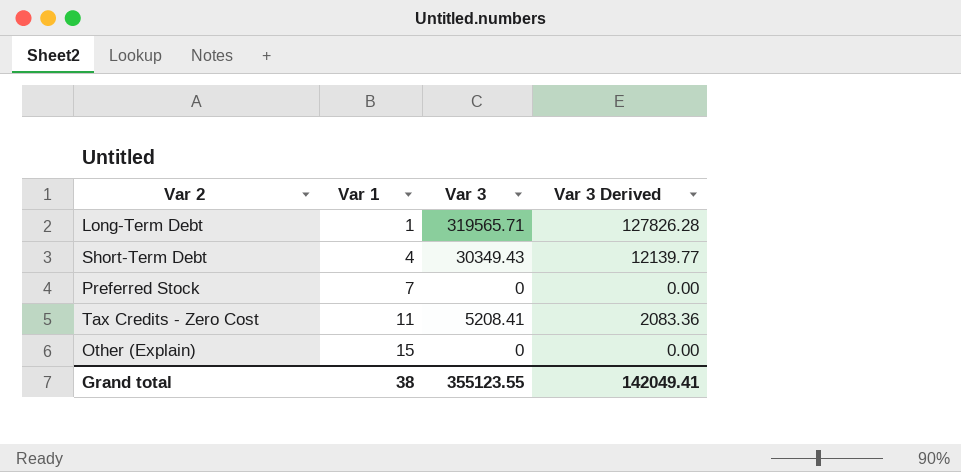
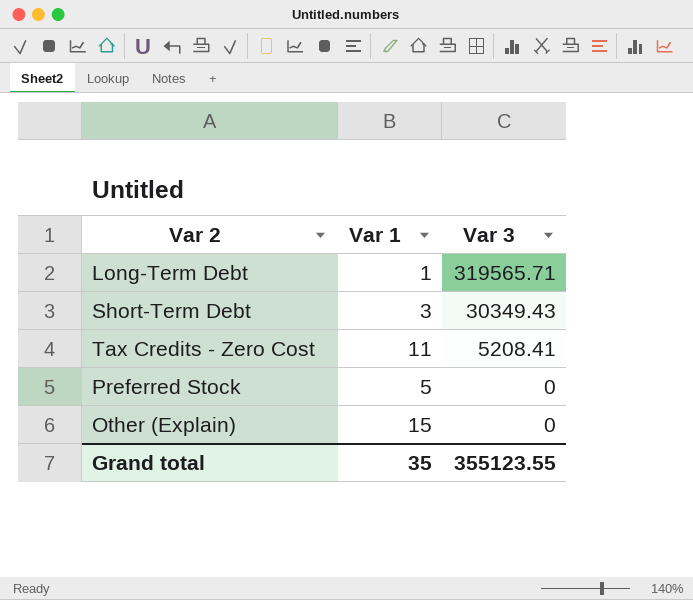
row order: Var 1 ascending -> Var 3 descending
column Var 3 Derived | formula: [Var 3] * 0.4 -> none
Short-Term Debt | Var 1: 4 -> 3
Preferred Stock | Var 1: 7 -> 5
Grand total | Var 1: 38 -> 35

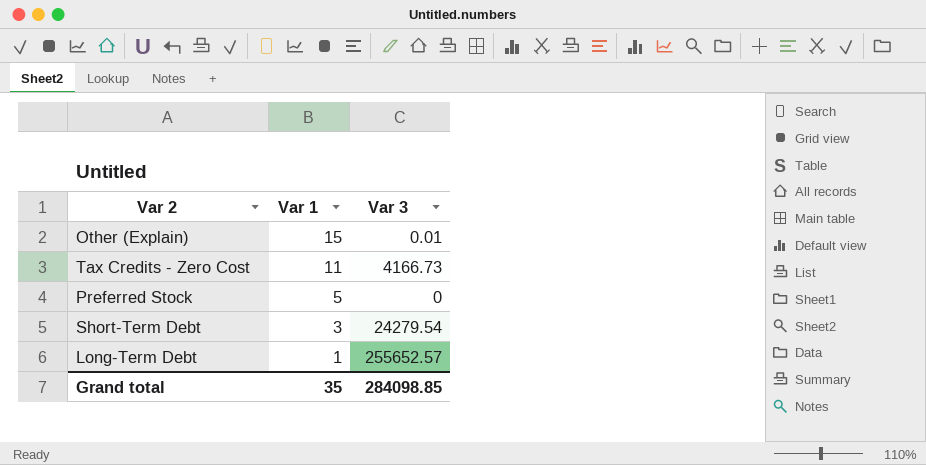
row order: Var 3 descending -> Var 1 descending
Other (Explain) | Var 3: 0 -> 0.01
Tax Credits - Zero Cost | Var 3: 5208.41 -> 4166.73
Short-Term Debt | Var 3: 30349.43 -> 24279.54
Long-Term Debt | Var 3: 319565.71 -> 255652.57
Grand total | Var 3: 355123.55 -> 284098.85

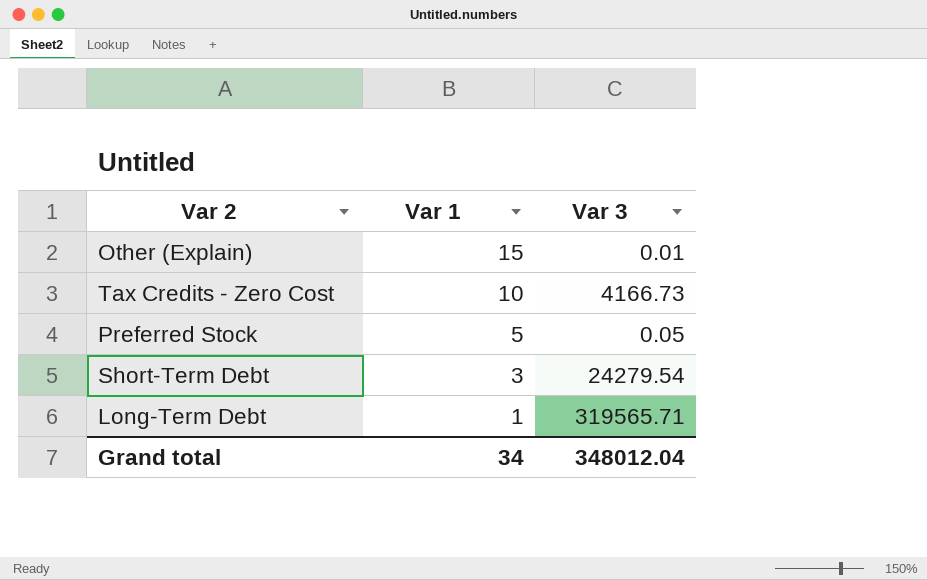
Tax Credits - Zero Cost | Var 1: 11 -> 10
Preferred Stock | Var 3: 0 -> 0.05
Long-Term Debt | Var 3: 255652.57 -> 319565.71
Grand total | Var 1: 35 -> 34
Grand total | Var 3: 284098.85 -> 348012.04

